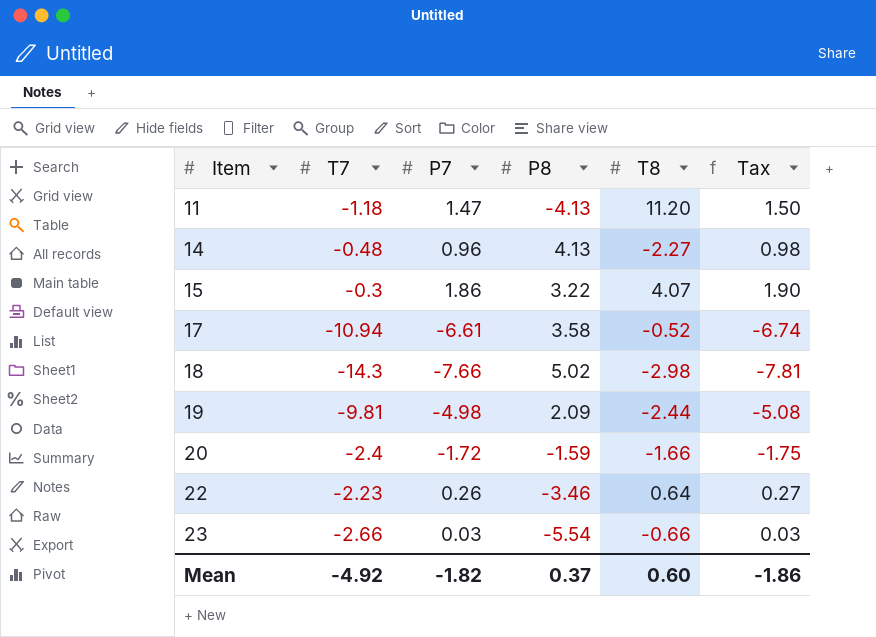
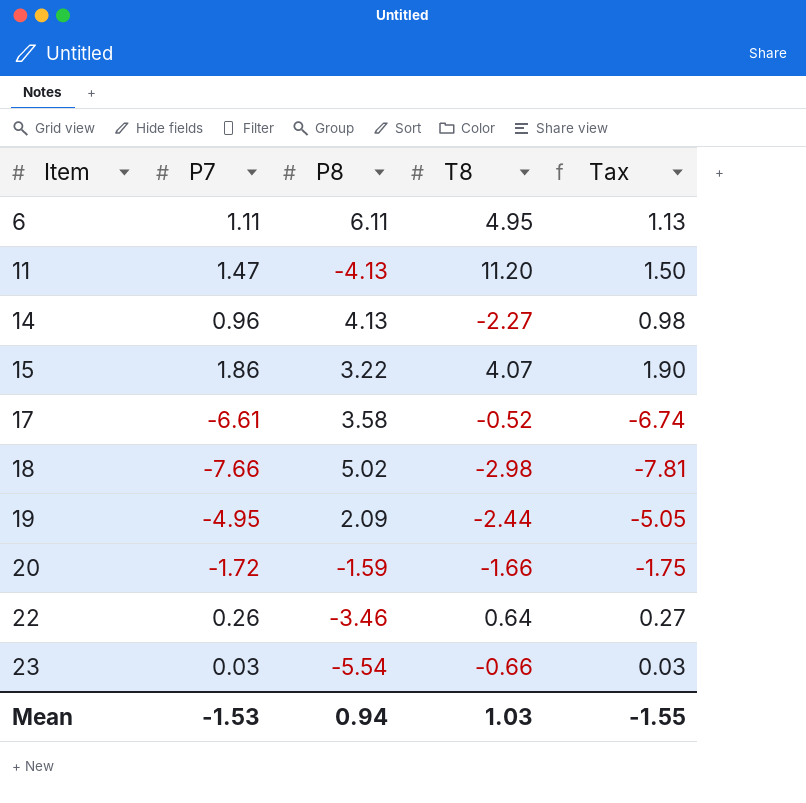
column T7 | position: 2 -> none
row 6: none -> 1.11 | 6.11 | 4.95 | 1.13
19 | P7: -4.98 -> -4.95
19 | Tax: -5.08 -> -5.05
Mean | P7: -1.82 -> -1.53
Mean | P8: 0.37 -> 0.94
Mean | T8: 0.60 -> 1.03
Mean | Tax: -1.86 -> -1.55

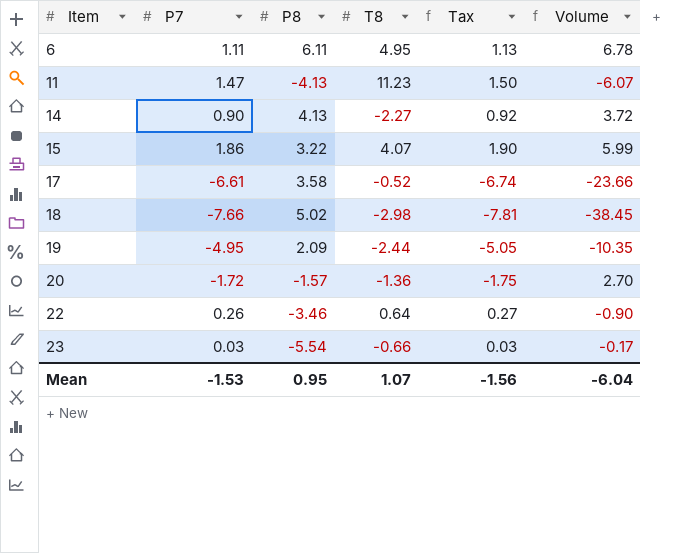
column Volume | formula: none -> [P7] * [P8]
11 | T8: 11.20 -> 11.23
14 | P7: 0.96 -> 0.90
14 | Tax: 0.98 -> 0.92
20 | P8: -1.59 -> -1.57
20 | T8: -1.66 -> -1.36
Mean | P8: 0.94 -> 0.95
Mean | T8: 1.03 -> 1.07
Mean | Tax: -1.55 -> -1.56

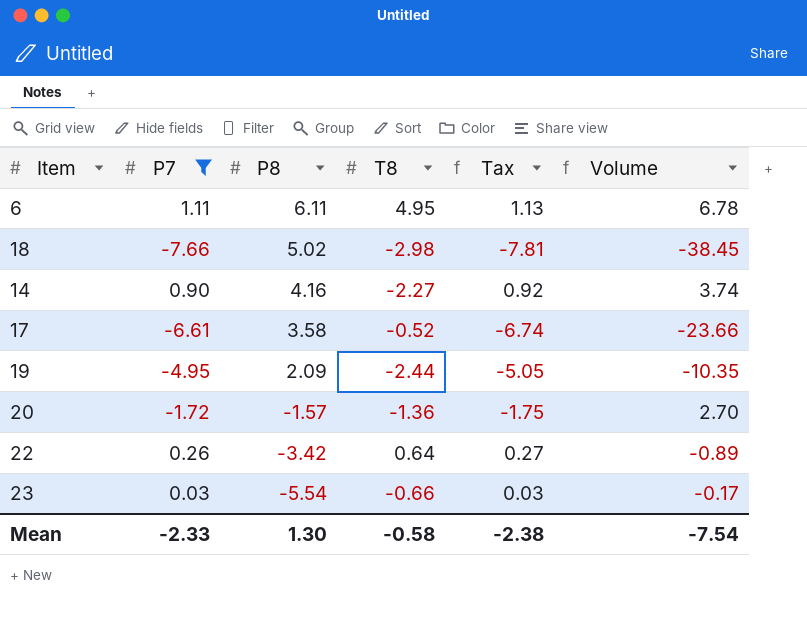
filter: none -> P7 <= 1.11
row order: Item ascending -> P8 descending
14 | P8: 4.13 -> 4.16
14 | Volume: 3.72 -> 3.74
22 | P8: -3.46 -> -3.42
22 | Volume: -0.90 -> -0.89
Mean | P7: -1.53 -> -2.33
Mean | P8: 0.95 -> 1.30
Mean | T8: 1.07 -> -0.58
Mean | Tax: -1.56 -> -2.38
Mean | Volume: -6.04 -> -7.54

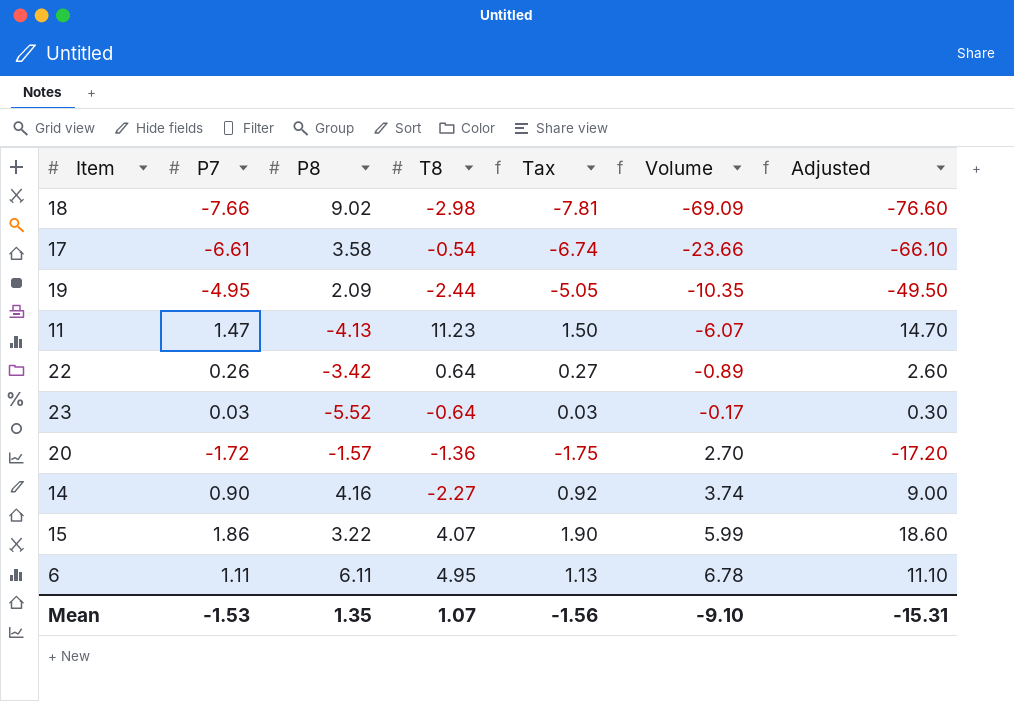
filter: P7 <= 1.11 -> none
row order: P8 descending -> Volume ascending
column Adjusted | formula: none -> [P7] * 10
18 | P8: 5.02 -> 9.02
18 | Volume: -38.45 -> -69.09
17 | T8: -0.52 -> -0.54
23 | P8: -5.54 -> -5.52
23 | T8: -0.66 -> -0.64
Mean | P7: -2.33 -> -1.53
Mean | P8: 1.30 -> 1.35
Mean | T8: -0.58 -> 1.07
Mean | Tax: -2.38 -> -1.56
Mean | Volume: -7.54 -> -9.10

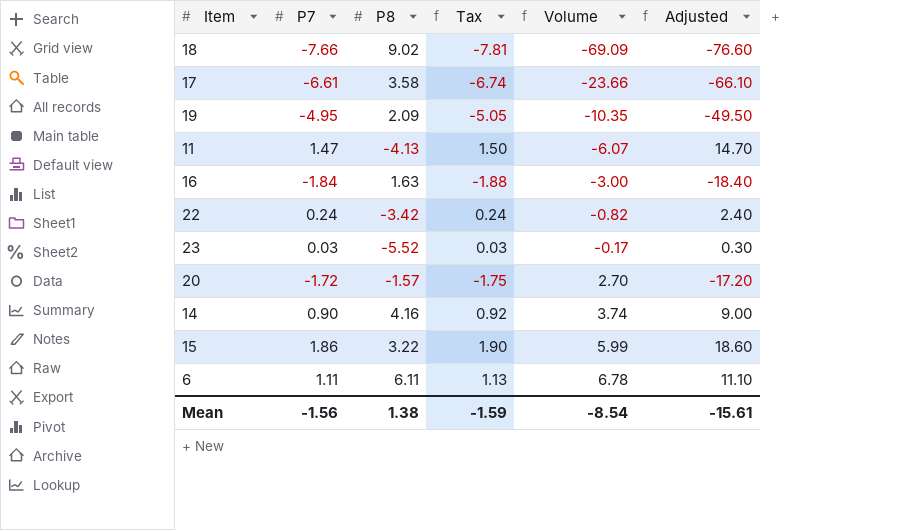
column T8 | position: 4 -> none
row 16: none -> -1.84 | 1.63 | -1.88 | -3.00 | -18.40
22 | P7: 0.26 -> 0.24
22 | Tax: 0.27 -> 0.24
22 | Volume: -0.89 -> -0.82
22 | Adjusted: 2.60 -> 2.40
Mean | P7: -1.53 -> -1.56
Mean | P8: 1.35 -> 1.38
Mean | Tax: -1.56 -> -1.59
Mean | Volume: -9.10 -> -8.54
Mean | Adjusted: -15.31 -> -15.61

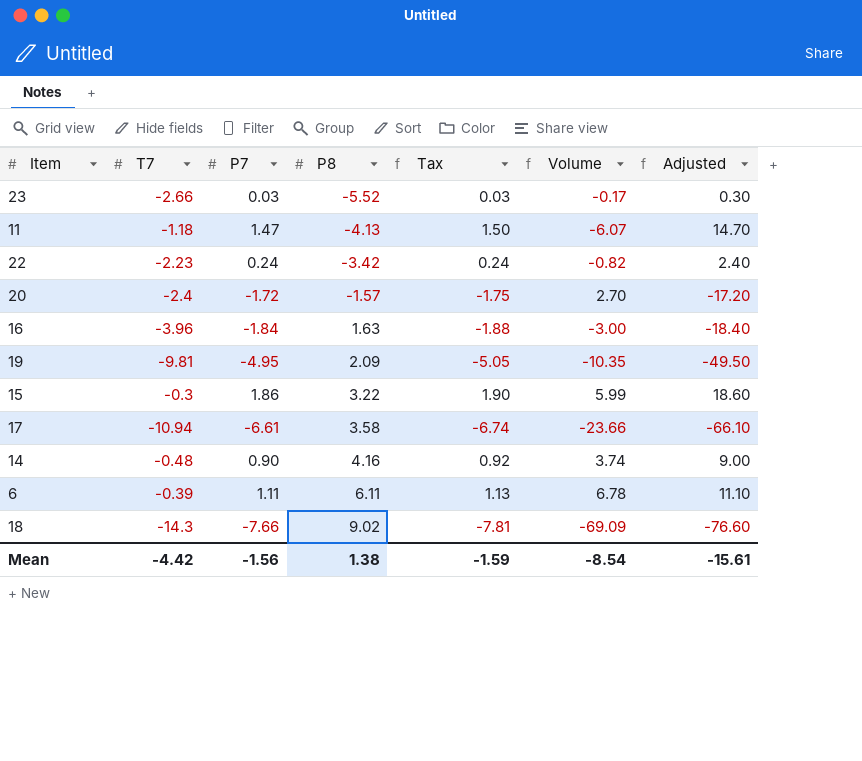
row order: Volume ascending -> P8 ascending
column T7 | position: none -> 2

